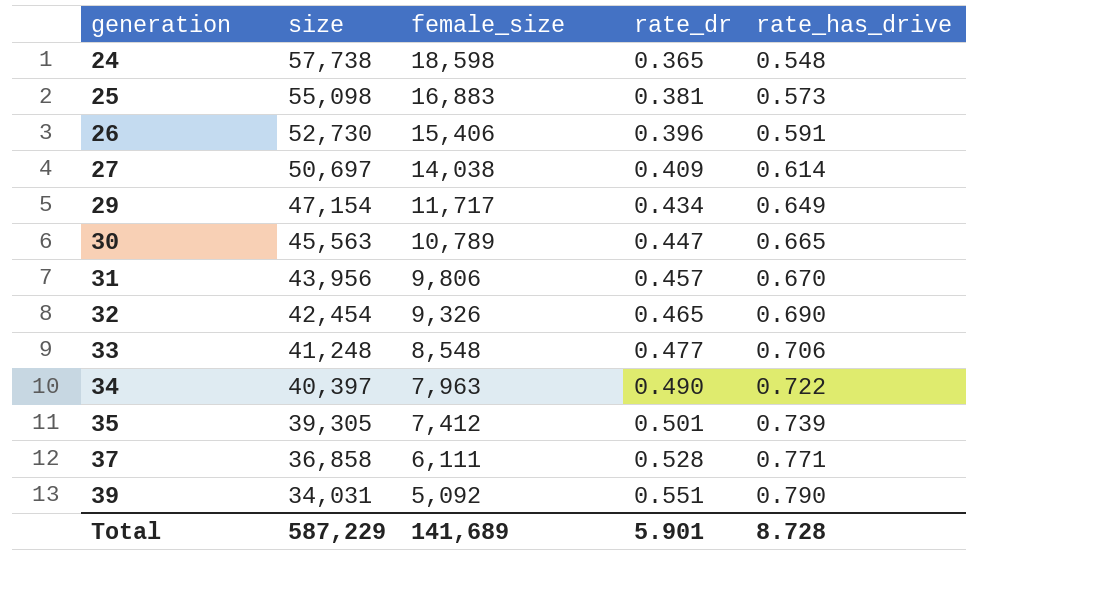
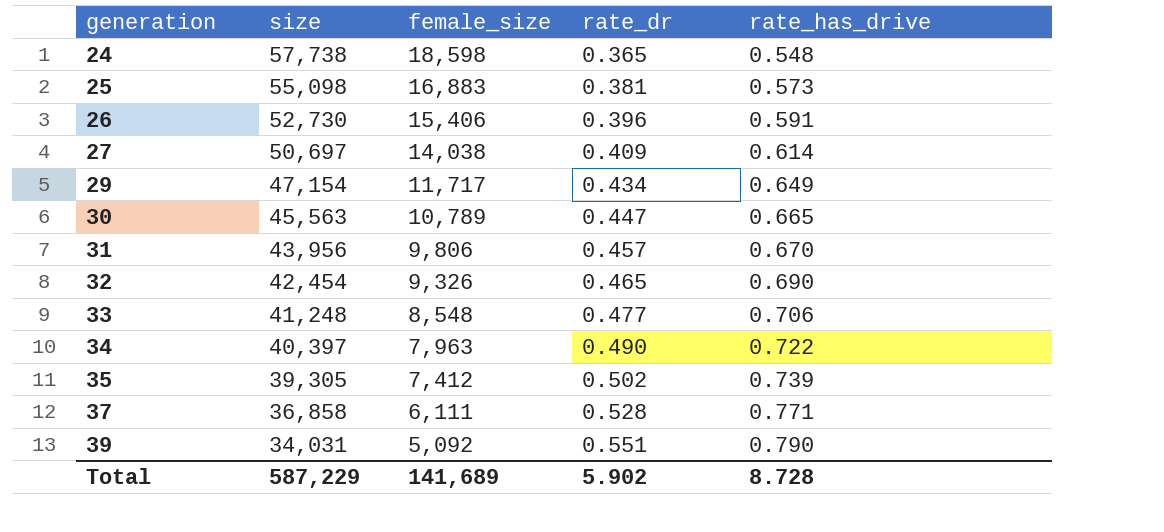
35 | rate_dr: 0.501 -> 0.502
Total | rate_dr: 5.901 -> 5.902

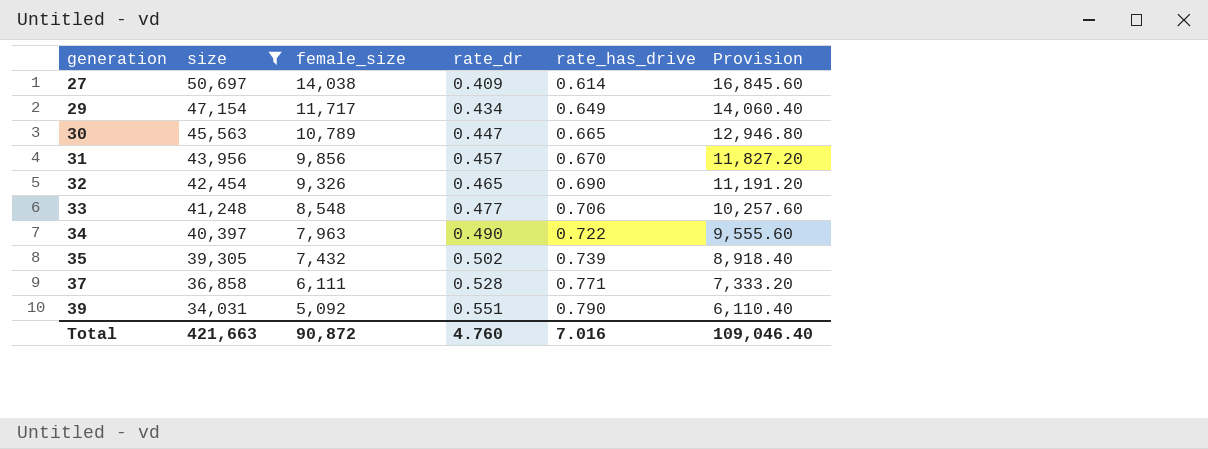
filter: none -> size <= 50,697
column Provision | formula: none -> [female_size] * 1.2
31 | female_size: 9,806 -> 9,856
35 | female_size: 7,412 -> 7,432
Total | size: 587,229 -> 421,663
Total | female_size: 141,689 -> 90,872
Total | rate_dr: 5.902 -> 4.760
Total | rate_has_drive: 8.728 -> 7.016

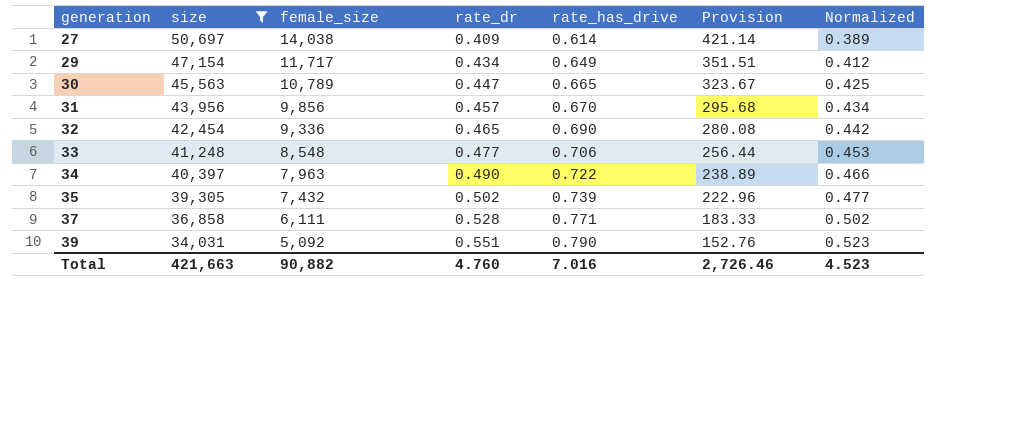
column Provision | formula: [female_size] * 1.2 -> [female_size] * 0.03
column Normalized | formula: none -> [rate_dr] * 0.95
32 | female_size: 9,326 -> 9,336
Total | female_size: 90,872 -> 90,882
Total | Provision: 109,046.40 -> 2,726.46

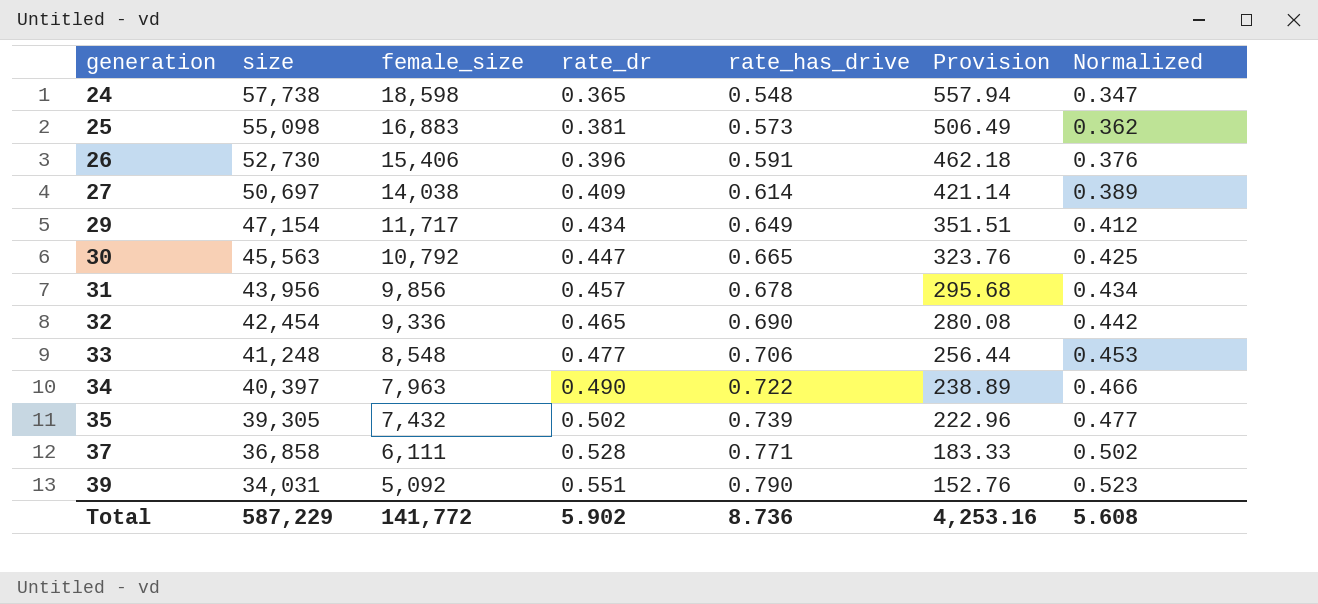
filter: size <= 50,697 -> none
30 | female_size: 10,789 -> 10,792
30 | Provision: 323.67 -> 323.76
31 | rate_has_drive: 0.670 -> 0.678
Total | size: 421,663 -> 587,229
Total | female_size: 90,882 -> 141,772
Total | rate_dr: 4.760 -> 5.902
Total | rate_has_drive: 7.016 -> 8.736
Total | Provision: 2,726.46 -> 4,253.16
Total | Normalized: 4.523 -> 5.608

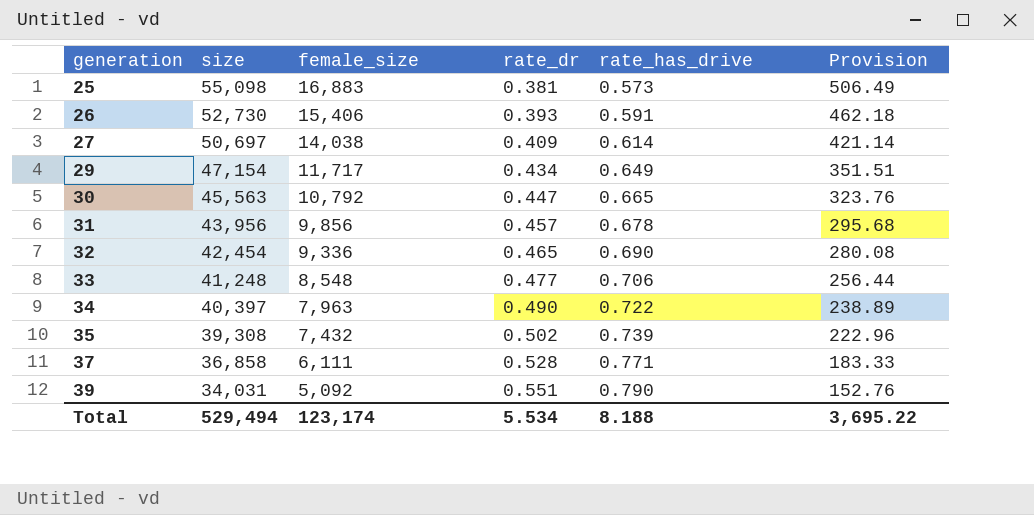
column Normalized | formula: [rate_dr] * 0.95 -> none
row 24: 57,738 | 18,598 | 0.365 | 0.548 | 557.94 | 0.347 -> none
26 | rate_dr: 0.396 -> 0.393
35 | size: 39,305 -> 39,308
Total | size: 587,229 -> 529,494
Total | female_size: 141,772 -> 123,174
Total | rate_dr: 5.902 -> 5.534
Total | rate_has_drive: 8.736 -> 8.188
Total | Provision: 4,253.16 -> 3,695.22

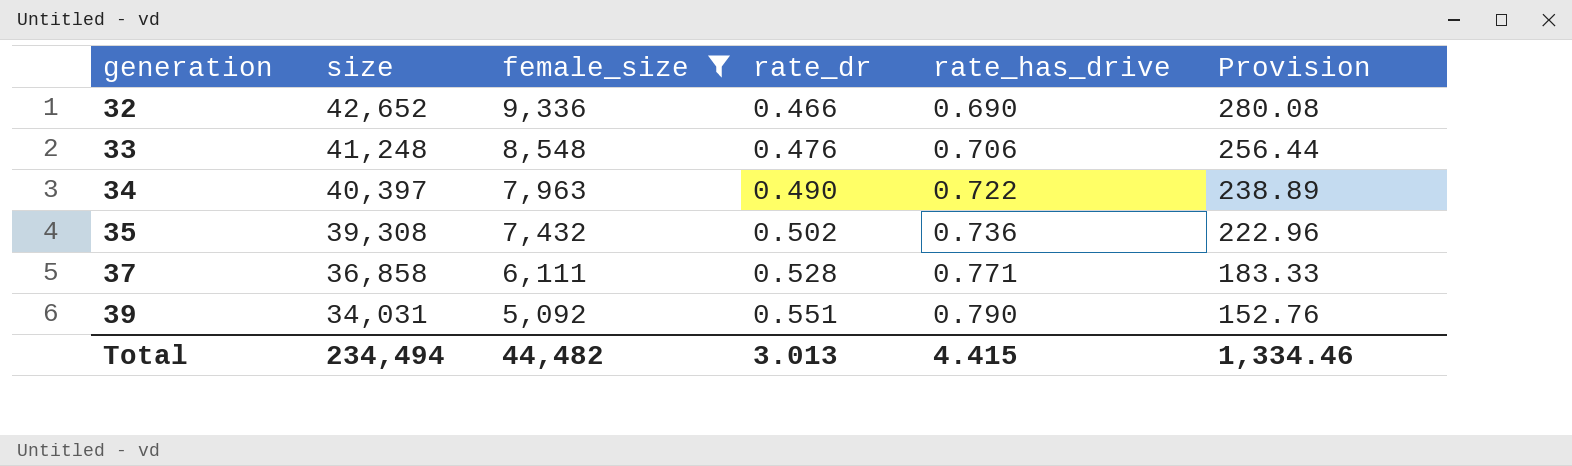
filter: none -> female_size <= 9,336
32 | size: 42,454 -> 42,652
32 | rate_dr: 0.465 -> 0.466
33 | rate_dr: 0.477 -> 0.476
35 | rate_has_drive: 0.739 -> 0.736
Total | size: 529,494 -> 234,494
Total | female_size: 123,174 -> 44,482
Total | rate_dr: 5.534 -> 3.013
Total | rate_has_drive: 8.188 -> 4.415
Total | Provision: 3,695.22 -> 1,334.46

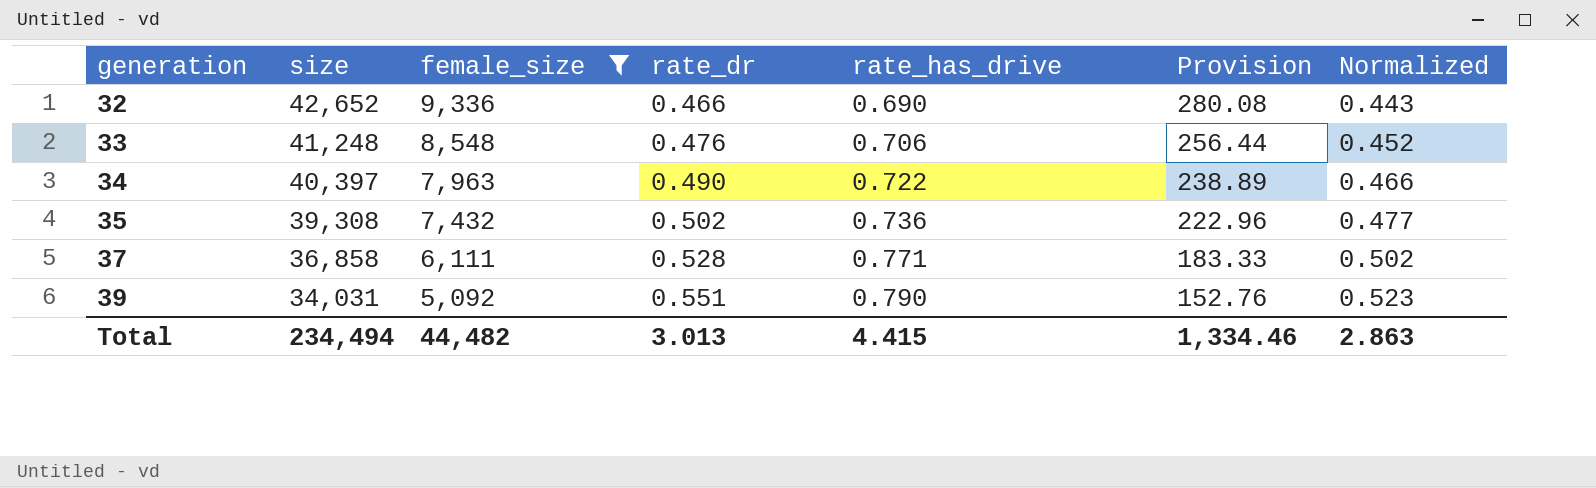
column Normalized | formula: none -> [rate_dr] * 0.95

